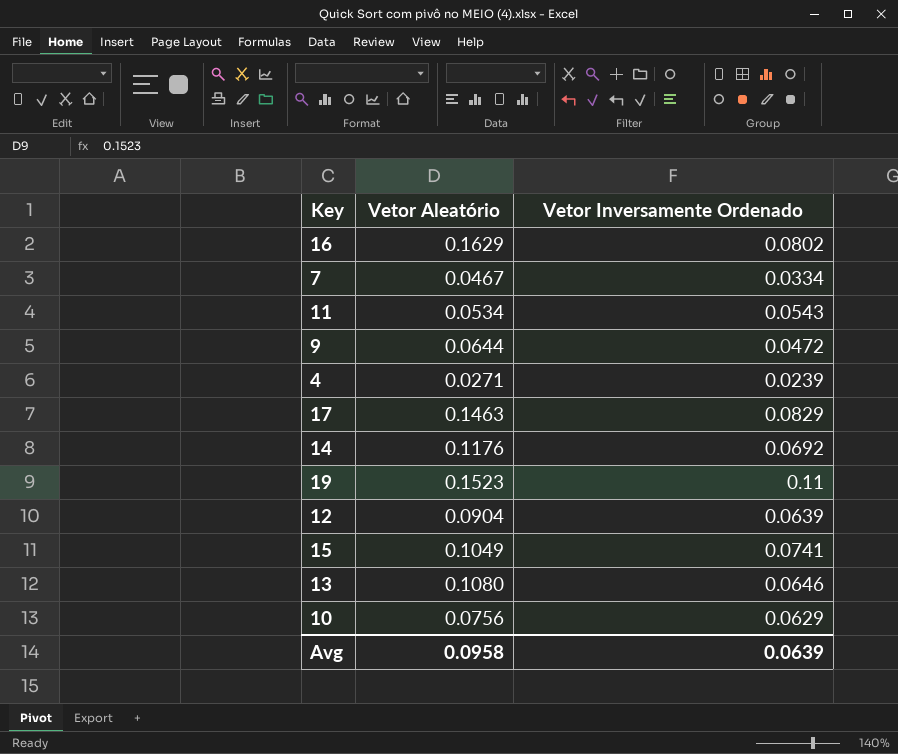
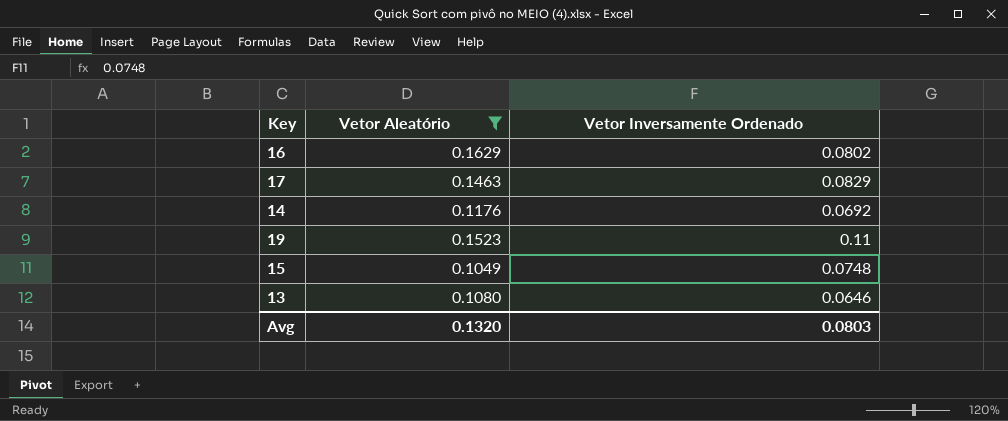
filter: none -> Vetor Aleatório >= 0.1049
15 | Vetor Inversamente Ordenado: 0.0741 -> 0.0748
Avg | Vetor Aleatório: 0.0958 -> 0.1320
Avg | Vetor Inversamente Ordenado: 0.0639 -> 0.0803

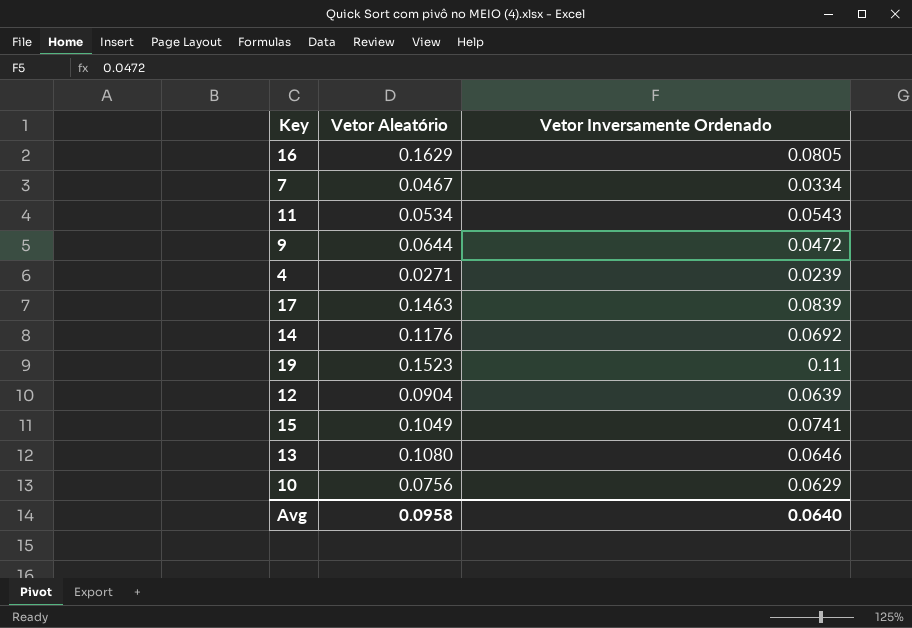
filter: Vetor Aleatório >= 0.1049 -> none
16 | Vetor Inversamente Ordenado: 0.0802 -> 0.0805
17 | Vetor Inversamente Ordenado: 0.0829 -> 0.0839
15 | Vetor Inversamente Ordenado: 0.0748 -> 0.0741
Avg | Vetor Aleatório: 0.1320 -> 0.0958
Avg | Vetor Inversamente Ordenado: 0.0803 -> 0.0640

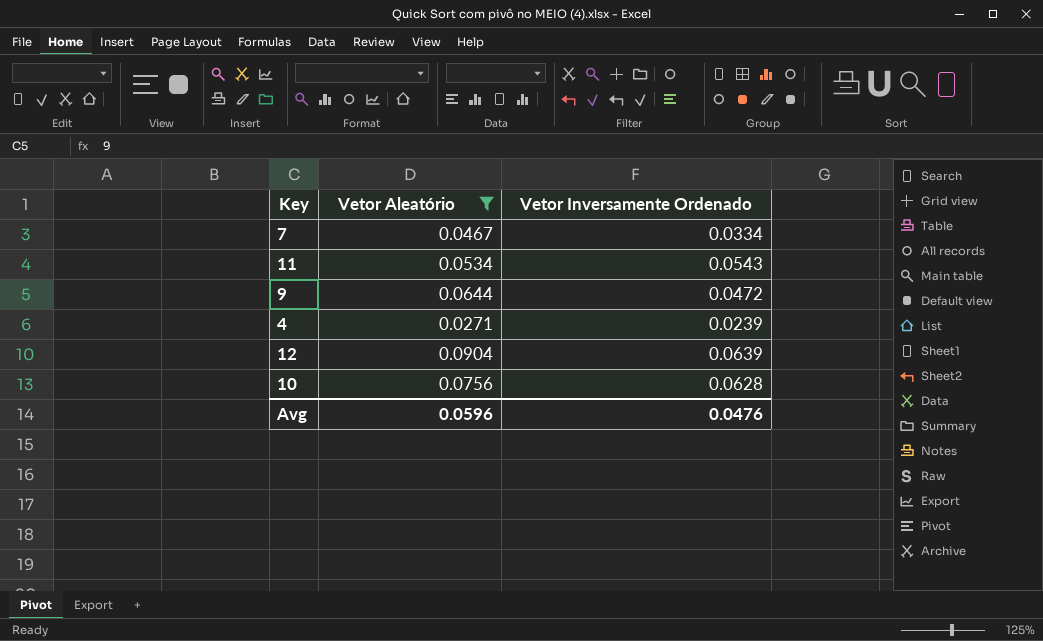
filter: none -> Vetor Aleatório <= 0.0904
10 | Vetor Inversamente Ordenado: 0.0629 -> 0.0628
Avg | Vetor Aleatório: 0.0958 -> 0.0596
Avg | Vetor Inversamente Ordenado: 0.0640 -> 0.0476

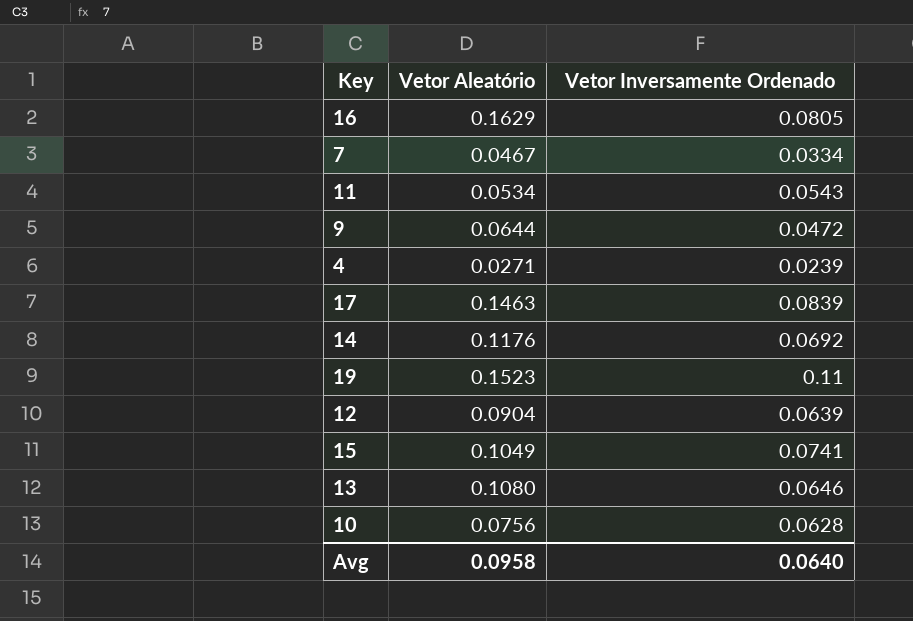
filter: Vetor Aleatório <= 0.0904 -> none
Avg | Vetor Aleatório: 0.0596 -> 0.0958
Avg | Vetor Inversamente Ordenado: 0.0476 -> 0.0640

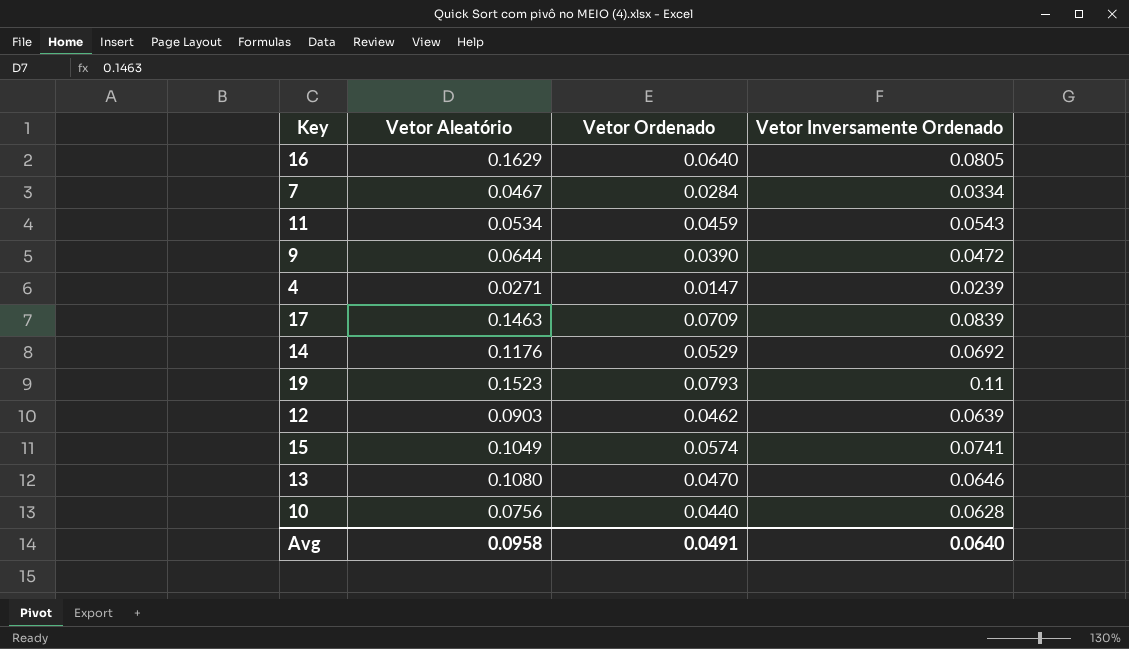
column Vetor Ordenado | position: none -> 3
12 | Vetor Aleatório: 0.0904 -> 0.0903

